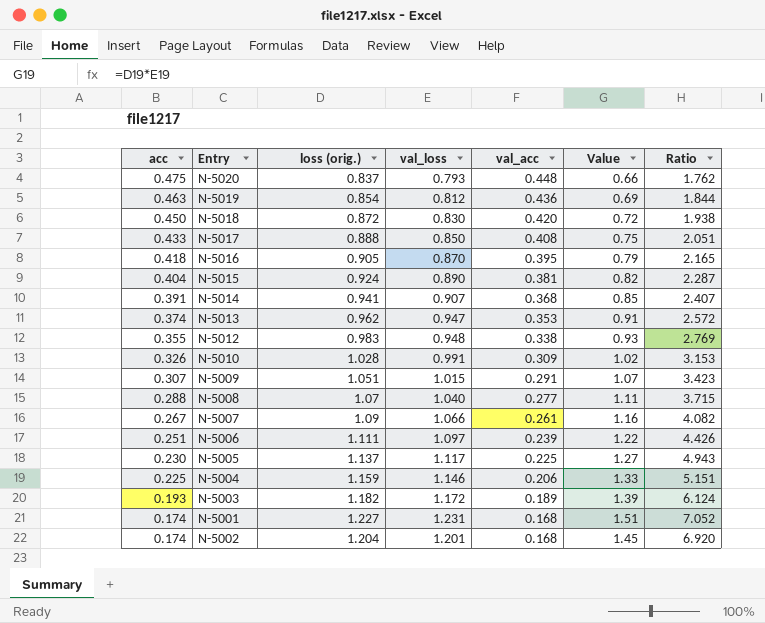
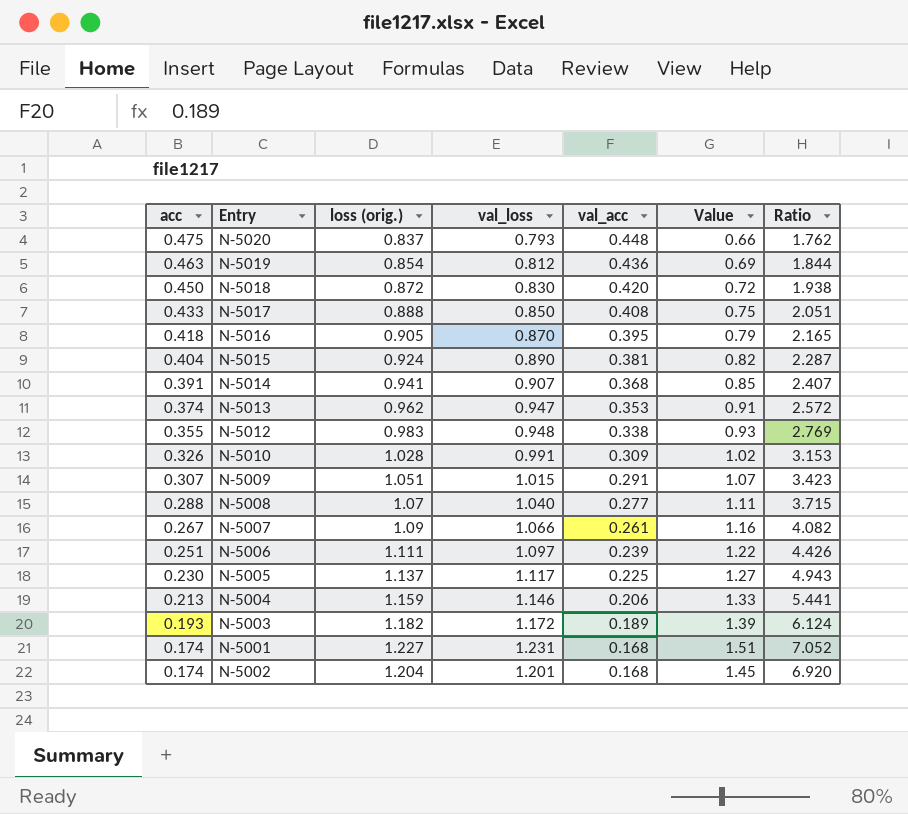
N-5004 | acc: 0.225 -> 0.213
N-5004 | Ratio: 5.151 -> 5.441

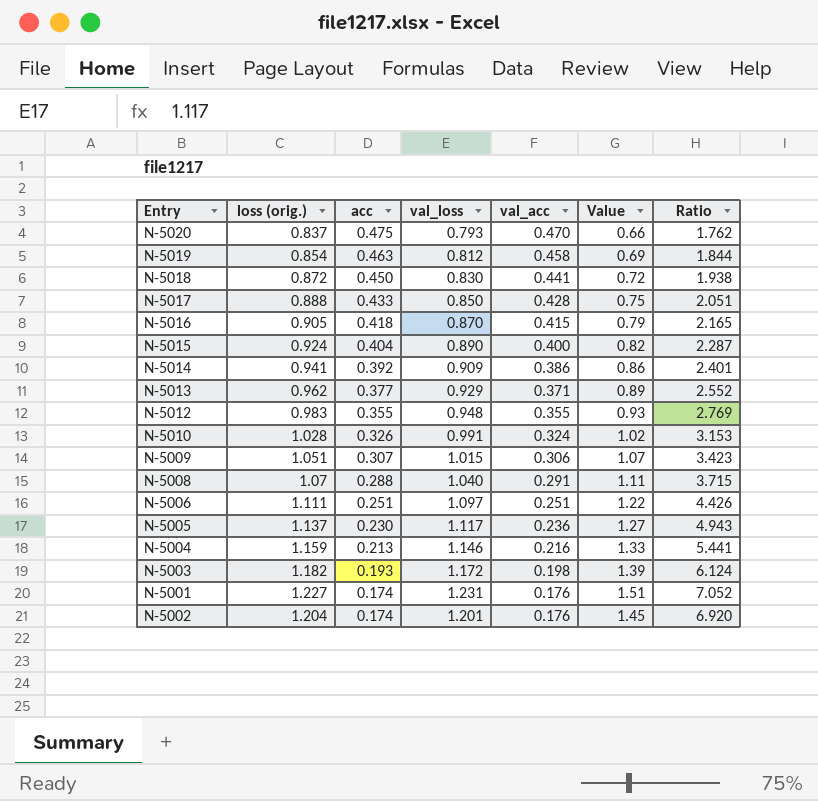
column acc | position: 1 -> 3
row N-5007: 0.267 | 1.09 | 1.066 | 0.261 | 1.16 | 4.082 -> none
N-5020 | val_acc: 0.448 -> 0.470
N-5019 | val_acc: 0.436 -> 0.458
N-5018 | val_acc: 0.420 -> 0.441
N-5017 | val_acc: 0.408 -> 0.428
N-5016 | val_acc: 0.395 -> 0.415
N-5015 | val_acc: 0.381 -> 0.400
N-5014 | acc: 0.391 -> 0.392
N-5014 | val_loss: 0.907 -> 0.909
N-5014 | val_acc: 0.368 -> 0.386
N-5014 | Value: 0.85 -> 0.86
N-5014 | Ratio: 2.407 -> 2.401
N-5013 | acc: 0.374 -> 0.377
N-5013 | val_loss: 0.947 -> 0.929
N-5013 | val_acc: 0.353 -> 0.371
N-5013 | Value: 0.91 -> 0.89
N-5013 | Ratio: 2.572 -> 2.552
N-5012 | val_acc: 0.338 -> 0.355
N-5010 | val_acc: 0.309 -> 0.324
N-5009 | val_acc: 0.291 -> 0.306
N-5008 | val_acc: 0.277 -> 0.291
N-5006 | val_acc: 0.239 -> 0.251
N-5005 | val_acc: 0.225 -> 0.236
N-5004 | val_acc: 0.206 -> 0.216
N-5003 | val_acc: 0.189 -> 0.198
N-5001 | val_acc: 0.168 -> 0.176
N-5002 | val_acc: 0.168 -> 0.176

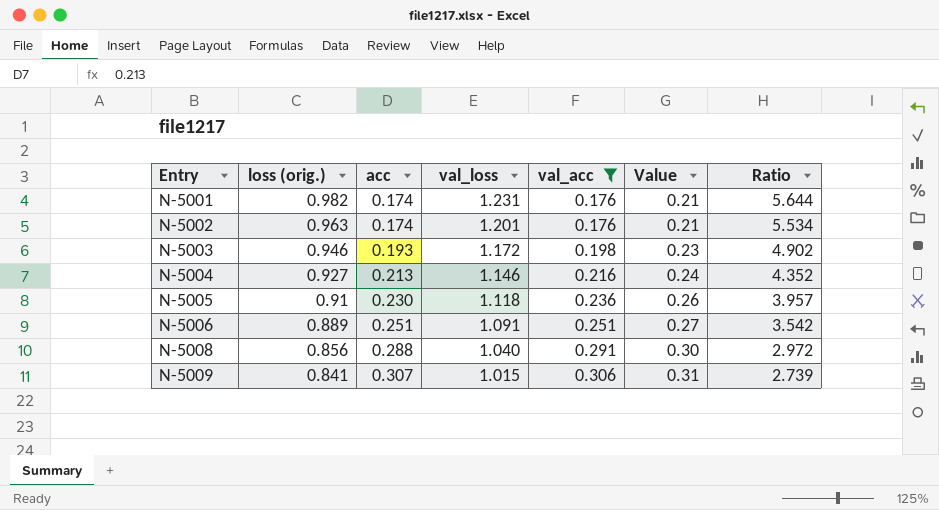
filter: none -> val_acc <= 0.306
row order: acc descending -> Entry ascending
column Value | formula: [loss (orig.)] * [val_loss] -> [acc] * [val_loss]
N-5001 | loss (orig.): 1.227 -> 0.982
N-5001 | Ratio: 7.052 -> 5.644
N-5002 | loss (orig.): 1.204 -> 0.963
N-5002 | Ratio: 6.920 -> 5.534
N-5003 | loss (orig.): 1.182 -> 0.946
N-5003 | Ratio: 6.124 -> 4.902
N-5004 | loss (orig.): 1.159 -> 0.927
N-5004 | Ratio: 5.441 -> 4.352
N-5005 | loss (orig.): 1.137 -> 0.91
N-5005 | val_loss: 1.117 -> 1.118
N-5005 | Ratio: 4.943 -> 3.957
N-5006 | loss (orig.): 1.111 -> 0.889
N-5006 | val_loss: 1.097 -> 1.091
N-5006 | Ratio: 4.426 -> 3.542
N-5008 | loss (orig.): 1.07 -> 0.856
N-5008 | Ratio: 3.715 -> 2.972
N-5009 | loss (orig.): 1.051 -> 0.841
N-5009 | Ratio: 3.423 -> 2.739

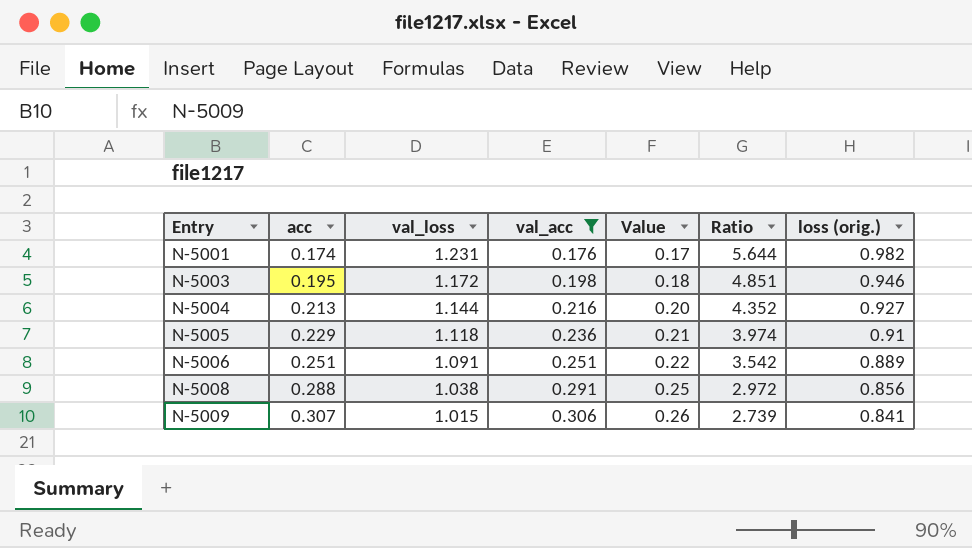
column Value | formula: [acc] * [val_loss] -> [acc] * [loss (orig.)]
column loss (orig.) | position: 2 -> 7
row N-5002: 0.963 | 0.174 | 1.201 | 0.176 | 0.21 | 5.534 -> none
N-5003 | acc: 0.193 -> 0.195
N-5003 | Ratio: 4.902 -> 4.851
N-5004 | val_loss: 1.146 -> 1.144
N-5005 | acc: 0.230 -> 0.229
N-5005 | Ratio: 3.957 -> 3.974
N-5008 | val_loss: 1.040 -> 1.038

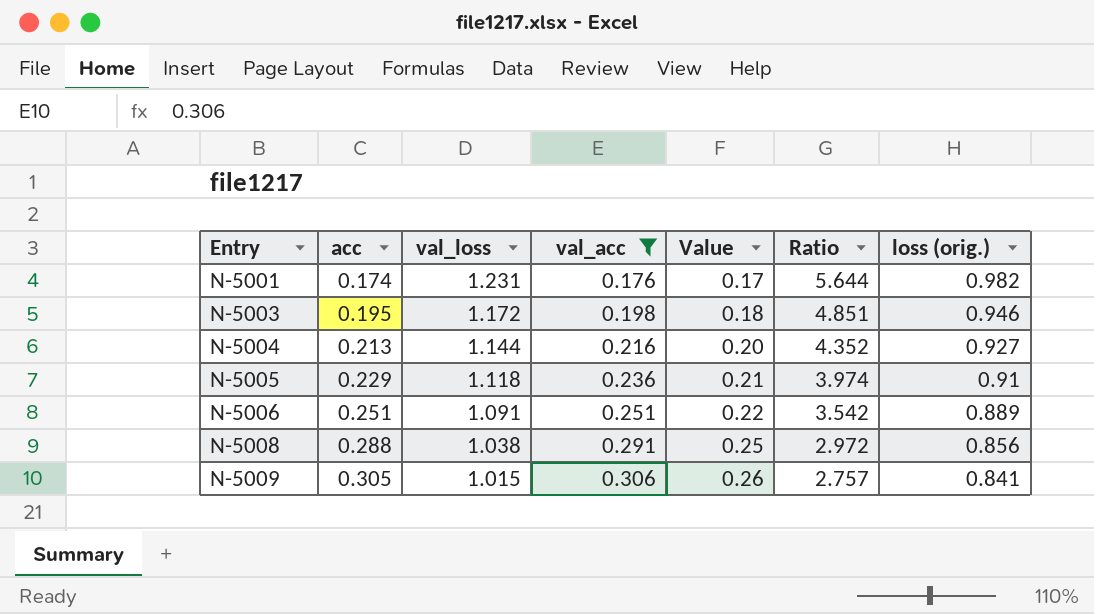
N-5009 | acc: 0.307 -> 0.305
N-5009 | Ratio: 2.739 -> 2.757

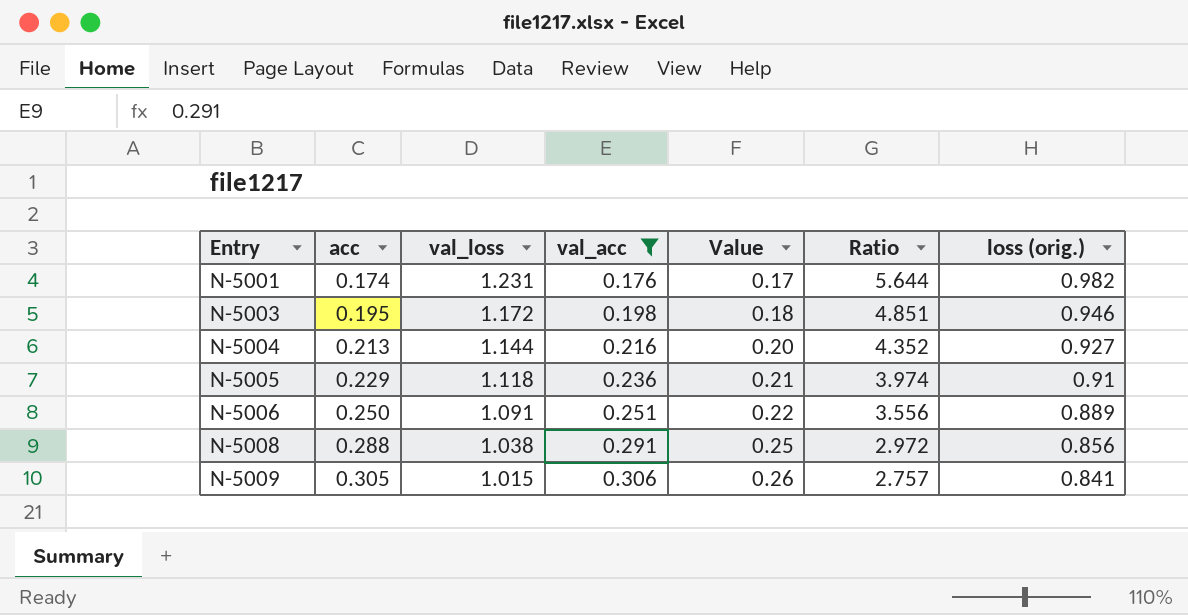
N-5006 | acc: 0.251 -> 0.250
N-5006 | Ratio: 3.542 -> 3.556

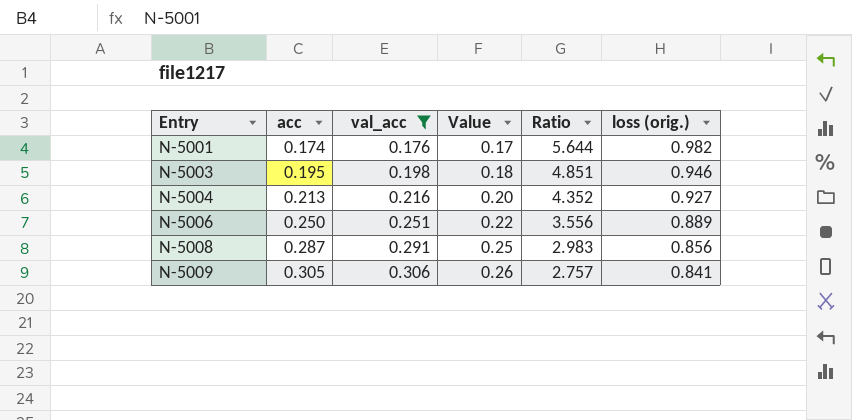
column val_loss | position: 3 -> none
row N-5005: 0.229 | 1.118 | 0.236 | 0.21 | 3.974 | 0.91 -> none
N-5008 | acc: 0.288 -> 0.287
N-5008 | Ratio: 2.972 -> 2.983

